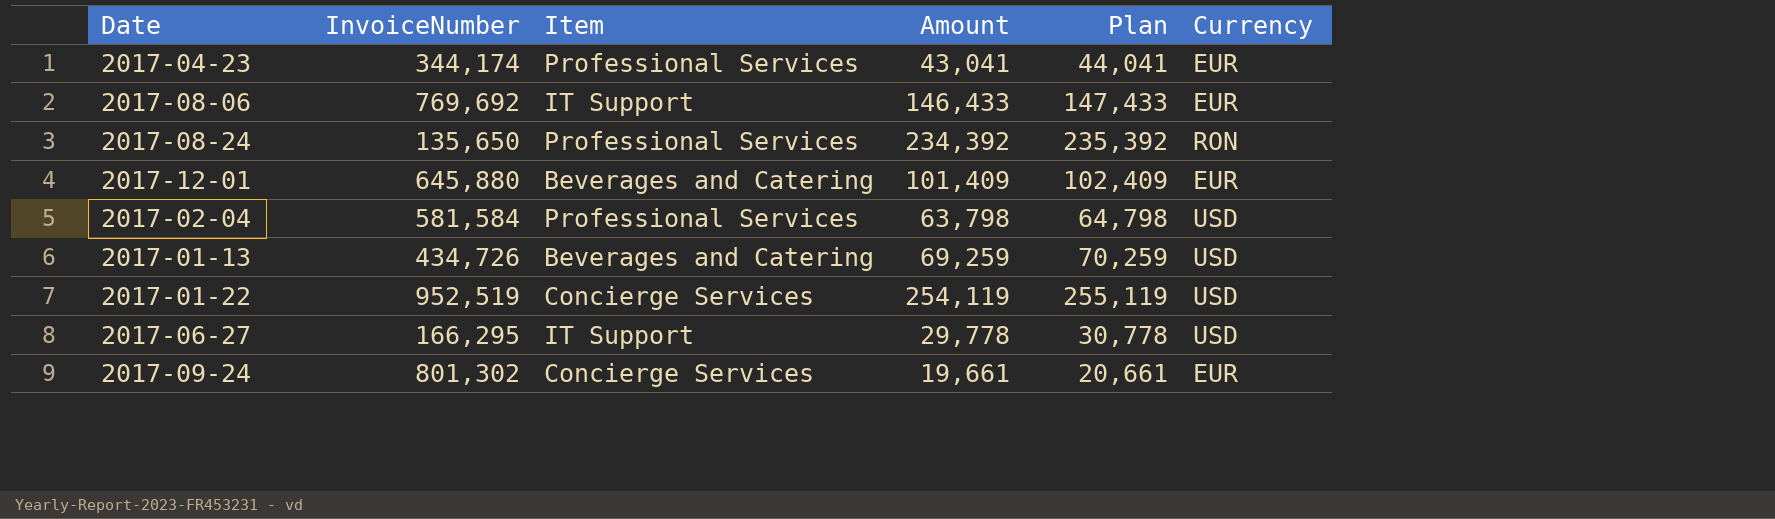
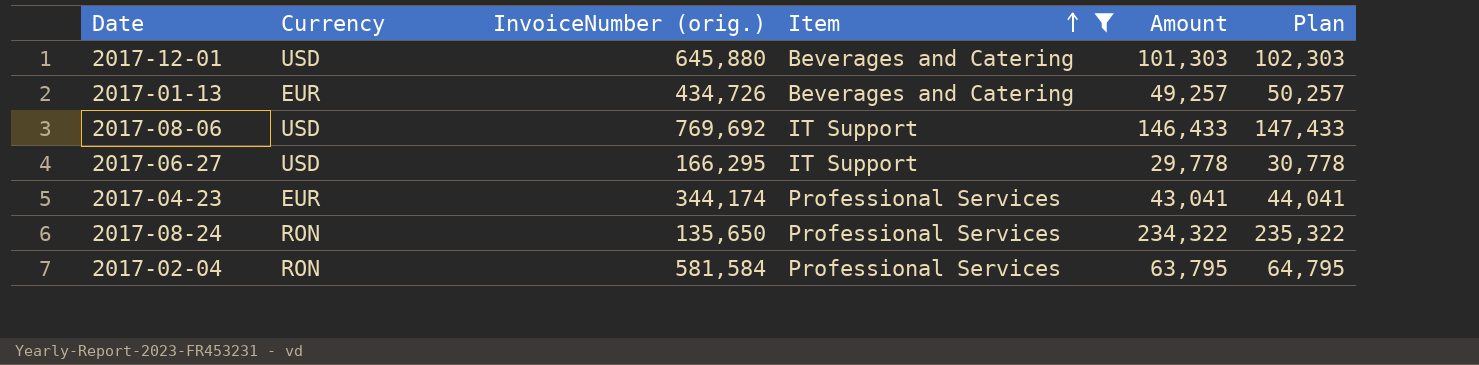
filter: none -> Item != Concierge Services
row order: none -> Item ascending
column Currency | position: 6 -> 2
column name: InvoiceNumber -> InvoiceNumber (orig.)
2017-12-01 | Currency: EUR -> USD
2017-12-01 | Amount: 101,409 -> 101,303
2017-12-01 | Plan: 102,409 -> 102,303
2017-01-13 | Currency: USD -> EUR
2017-01-13 | Amount: 69,259 -> 49,257
2017-01-13 | Plan: 70,259 -> 50,257
2017-08-06 | Currency: EUR -> USD
2017-08-24 | Amount: 234,392 -> 234,322
2017-08-24 | Plan: 235,392 -> 235,322
2017-02-04 | Currency: USD -> RON
2017-02-04 | Amount: 63,798 -> 63,795
2017-02-04 | Plan: 64,798 -> 64,795

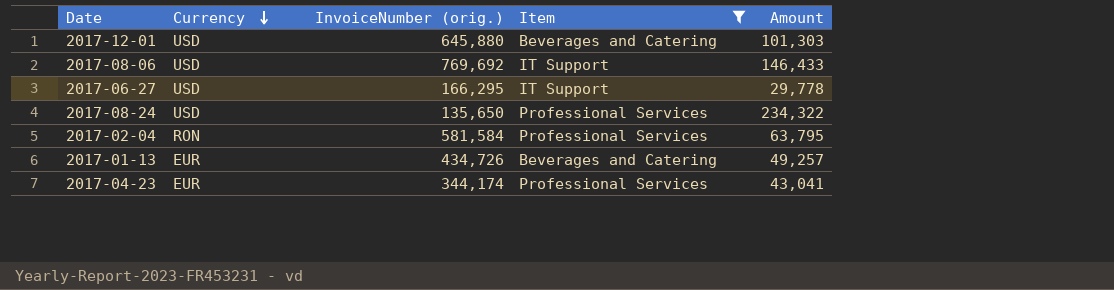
row order: Item ascending -> Currency descending
column Plan | formula: [Amount] + 1000 -> none
2017-08-24 | Currency: RON -> USD

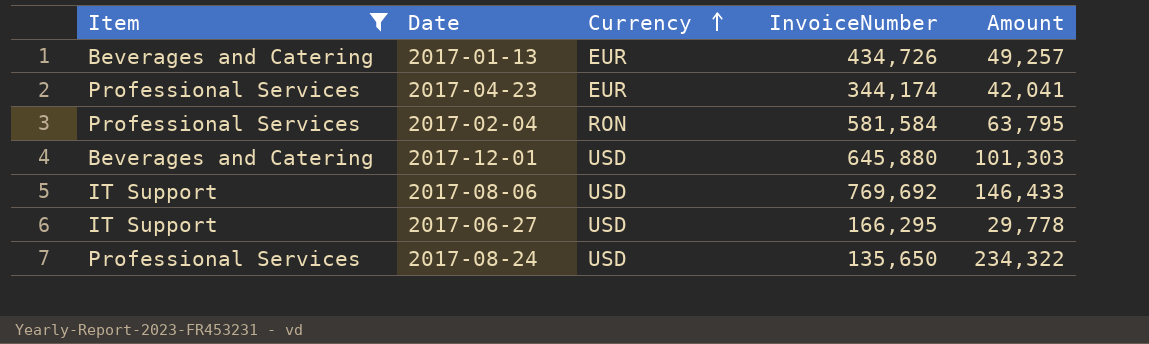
row order: Currency descending -> Currency ascending
column Item | position: 4 -> 1
column name: InvoiceNumber (orig.) -> InvoiceNumber
2017-04-23 | Amount: 43,041 -> 42,041

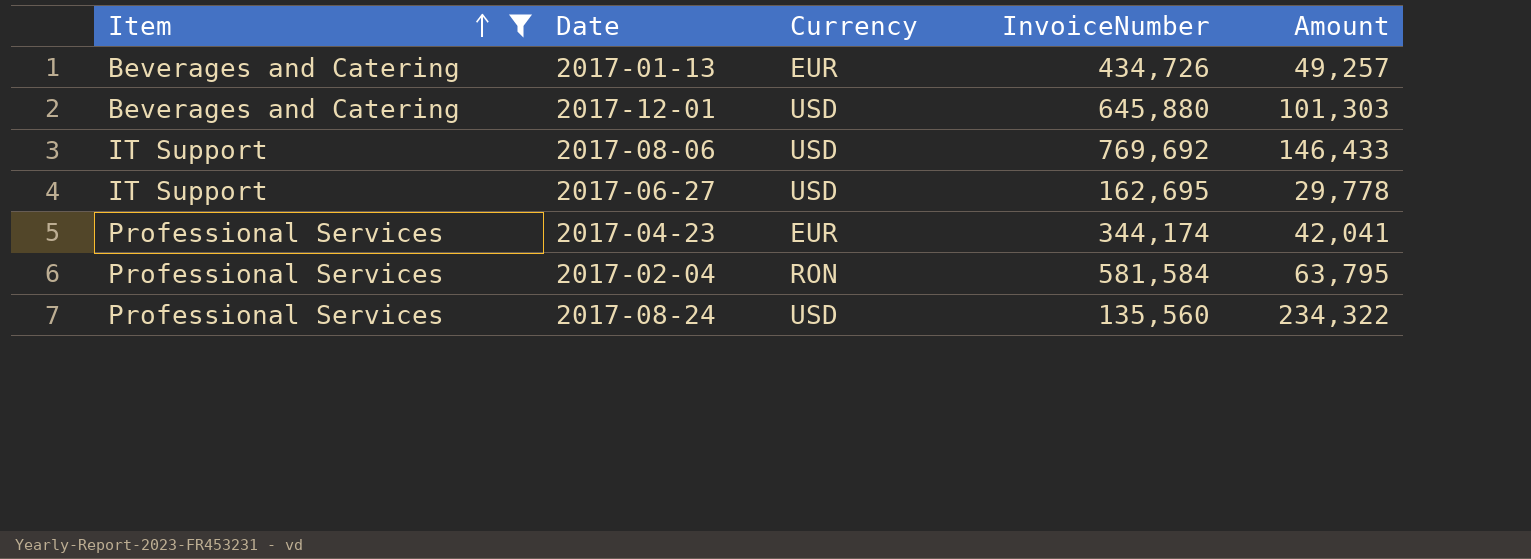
row order: Currency ascending -> Item ascending
2017-06-27 | InvoiceNumber: 166,295 -> 162,695
2017-08-24 | InvoiceNumber: 135,650 -> 135,560

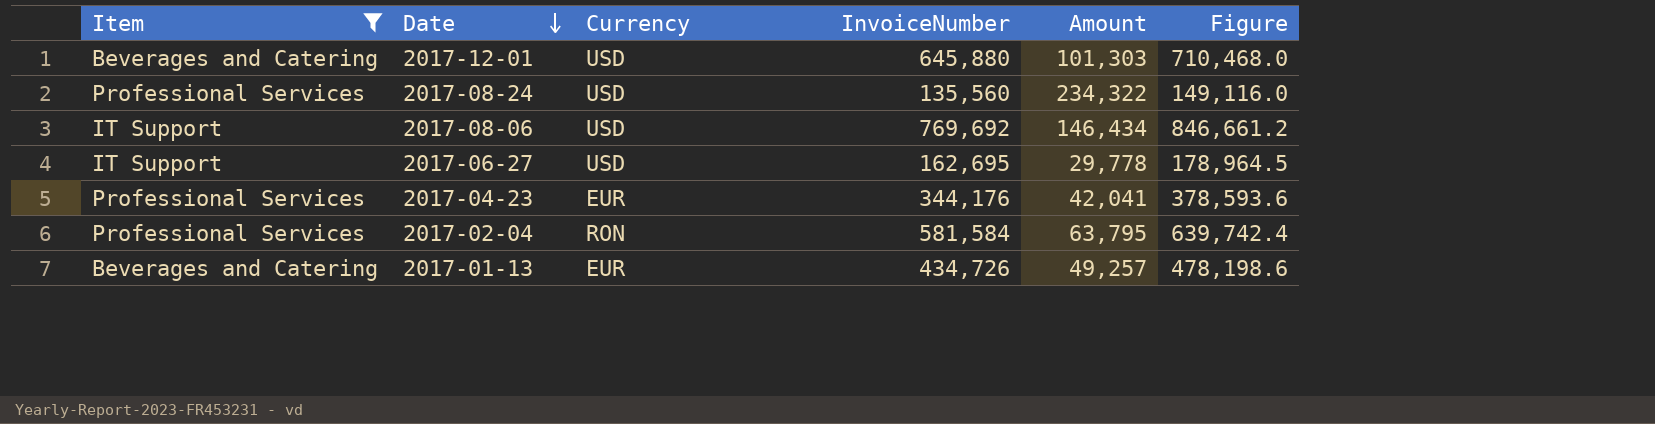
row order: Item ascending -> Date descending
column Figure | formula: none -> [InvoiceNumber] * 1.1
2017-08-06 | Amount: 146,433 -> 146,434
2017-04-23 | InvoiceNumber: 344,174 -> 344,176

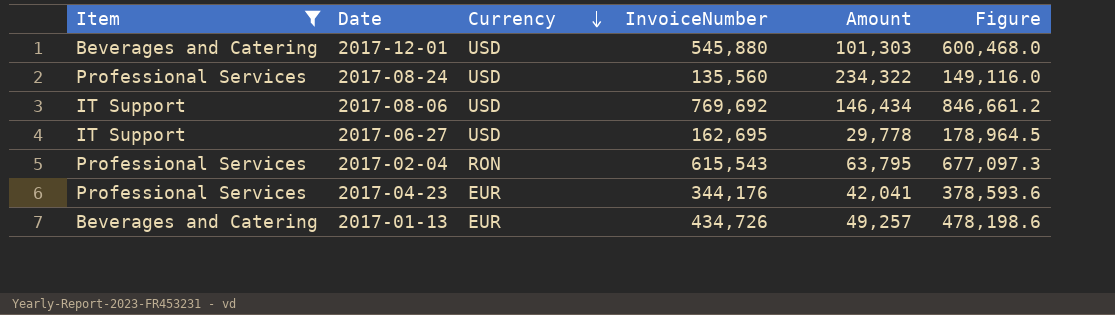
row order: Date descending -> Currency descending
2017-12-01 | InvoiceNumber: 645,880 -> 545,880
2017-12-01 | Figure: 710,468.0 -> 600,468.0
2017-02-04 | InvoiceNumber: 581,584 -> 615,543
2017-02-04 | Figure: 639,742.4 -> 677,097.3

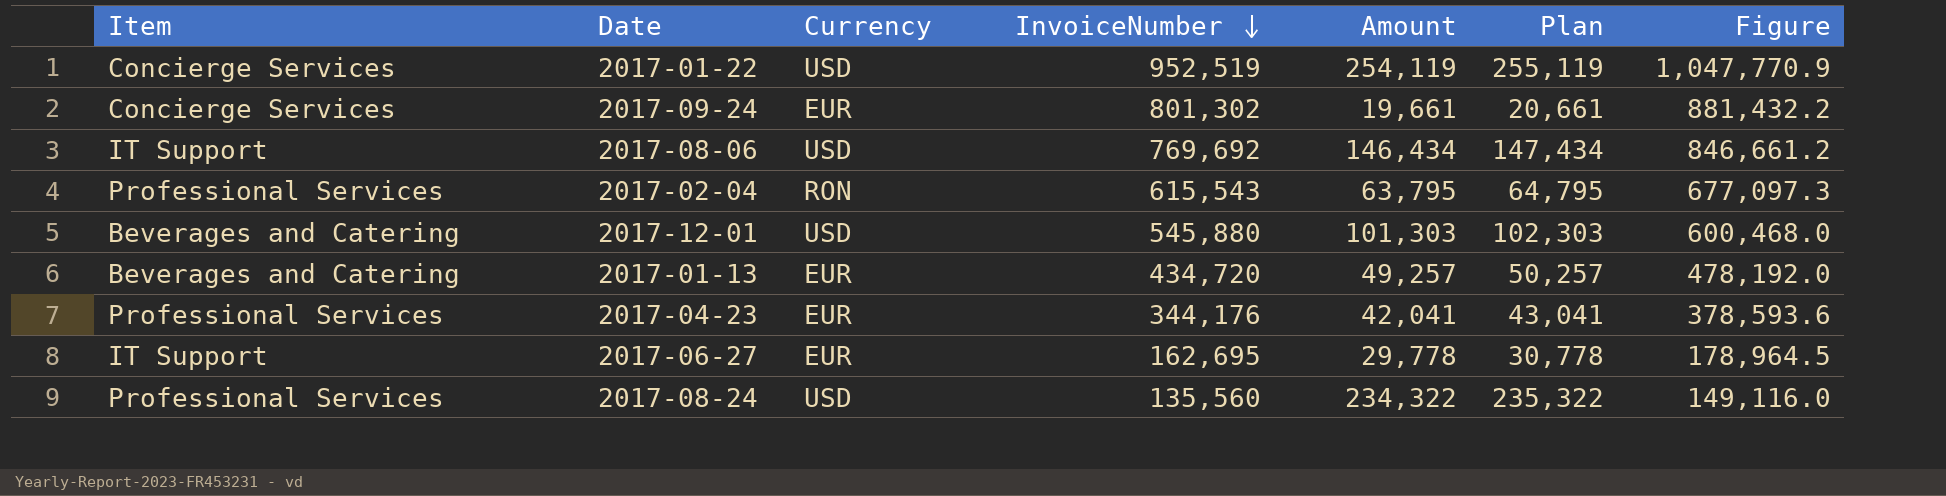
filter: Item != Concierge Services -> none
row order: Currency descending -> InvoiceNumber descending
column Plan | formula: none -> [Amount] + 1000
2017-01-13 | InvoiceNumber: 434,726 -> 434,720
2017-01-13 | Figure: 478,198.6 -> 478,192.0
2017-06-27 | Currency: USD -> EUR

